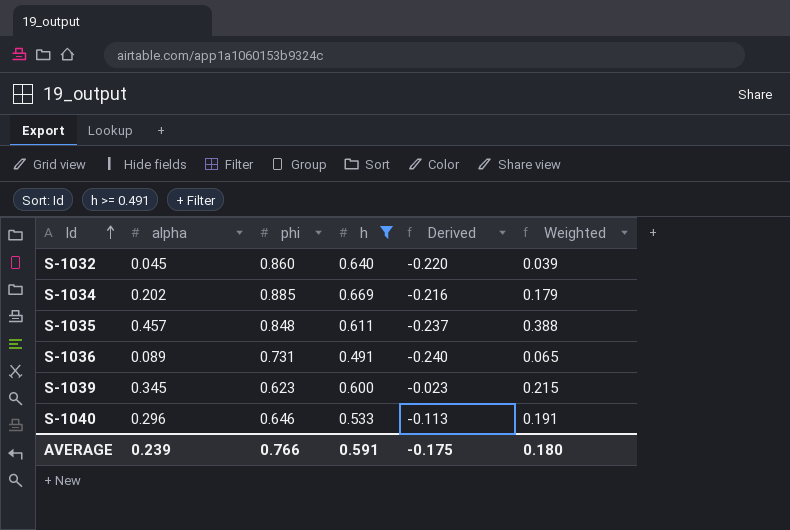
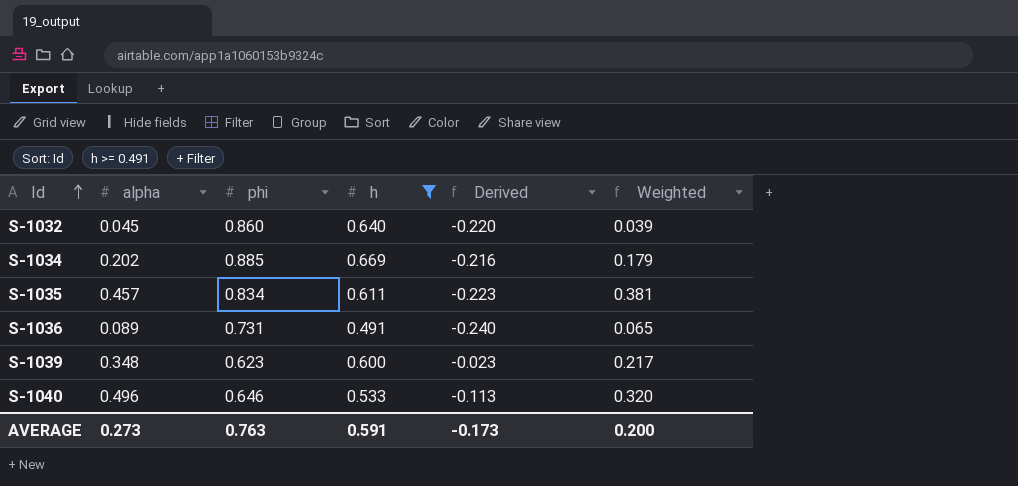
S-1035 | phi: 0.848 -> 0.834
S-1035 | Derived: -0.237 -> -0.223
S-1035 | Weighted: 0.388 -> 0.381
S-1039 | alpha: 0.345 -> 0.348
S-1039 | Weighted: 0.215 -> 0.217
S-1040 | alpha: 0.296 -> 0.496
S-1040 | Weighted: 0.191 -> 0.320
AVERAGE | alpha: 0.239 -> 0.273
AVERAGE | phi: 0.766 -> 0.763
AVERAGE | Derived: -0.175 -> -0.173
AVERAGE | Weighted: 0.180 -> 0.200

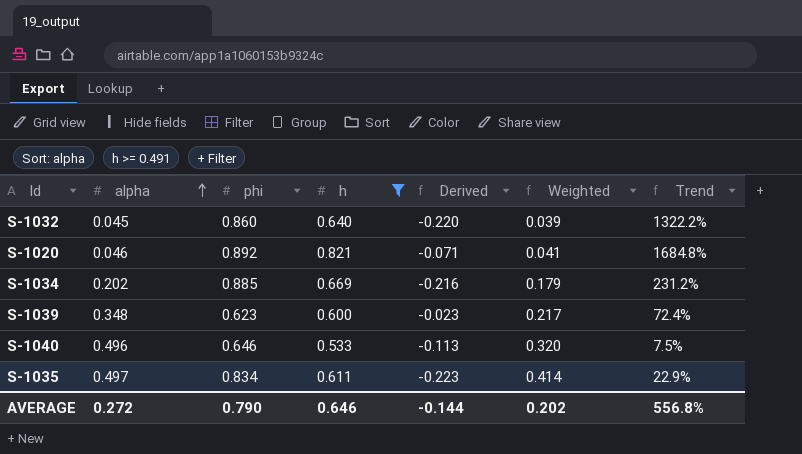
row order: Id ascending -> alpha ascending
column Trend | formula: none -> ([h] - [alpha]) / [alpha]
row S-1036: 0.089 | 0.731 | 0.491 | -0.240 | 0.065 -> none
row S-1020: none -> 0.046 | 0.892 | 0.821 | -0.071 | 0.041 | 1684.8%
S-1035 | alpha: 0.457 -> 0.497
S-1035 | Weighted: 0.381 -> 0.414
AVERAGE | alpha: 0.273 -> 0.272
AVERAGE | phi: 0.763 -> 0.790
AVERAGE | h: 0.591 -> 0.646
AVERAGE | Derived: -0.173 -> -0.144
AVERAGE | Weighted: 0.200 -> 0.202

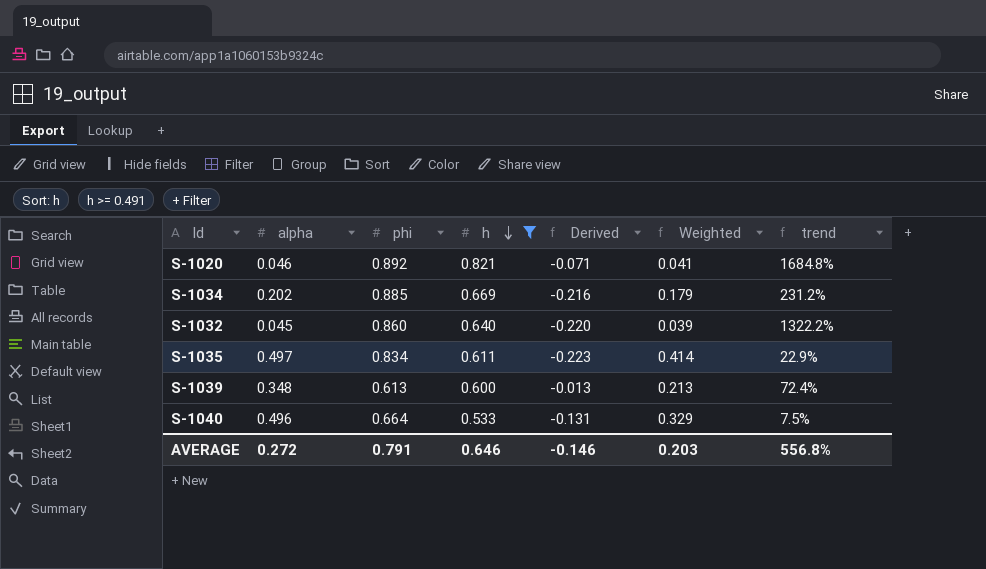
row order: alpha ascending -> h descending
column name: Trend -> trend
S-1039 | phi: 0.623 -> 0.613
S-1039 | Derived: -0.023 -> -0.013
S-1039 | Weighted: 0.217 -> 0.213
S-1040 | phi: 0.646 -> 0.664
S-1040 | Derived: -0.113 -> -0.131
S-1040 | Weighted: 0.320 -> 0.329
AVERAGE | phi: 0.790 -> 0.791
AVERAGE | Derived: -0.144 -> -0.146
AVERAGE | Weighted: 0.202 -> 0.203

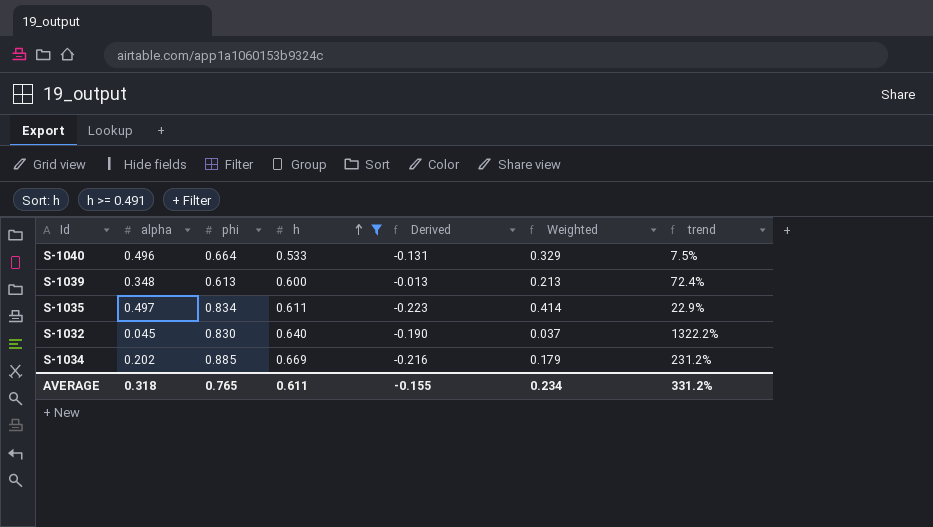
row order: h descending -> h ascending
row S-1020: 0.046 | 0.892 | 0.821 | -0.071 | 0.041 | 1684.8% -> none
S-1032 | phi: 0.860 -> 0.830
S-1032 | Derived: -0.220 -> -0.190
S-1032 | Weighted: 0.039 -> 0.037
AVERAGE | alpha: 0.272 -> 0.318
AVERAGE | phi: 0.791 -> 0.765
AVERAGE | h: 0.646 -> 0.611
AVERAGE | Derived: -0.146 -> -0.155
AVERAGE | Weighted: 0.203 -> 0.234
AVERAGE | trend: 556.8% -> 331.2%

